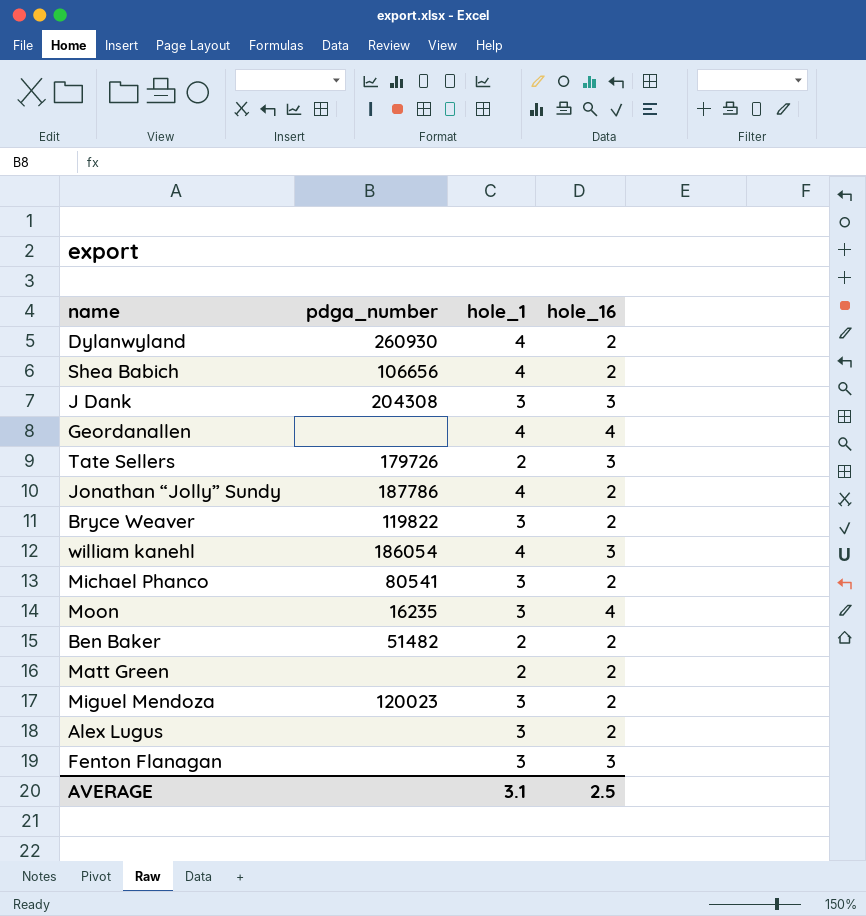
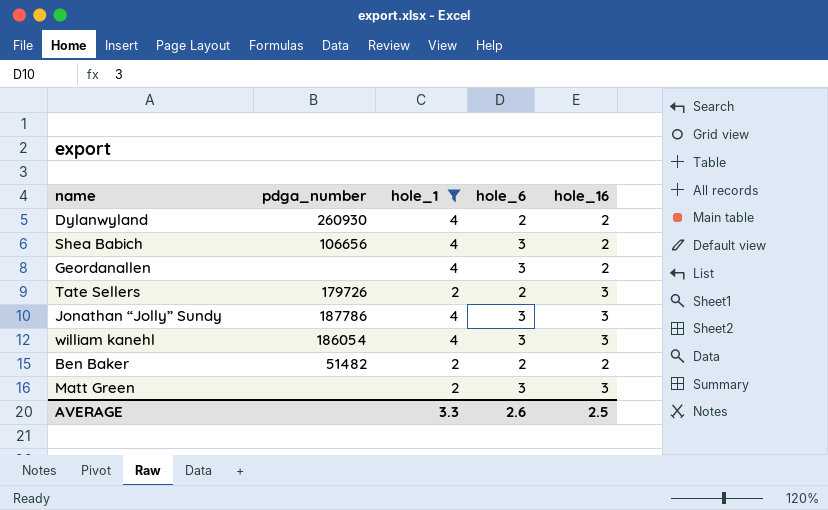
filter: none -> hole_1 != 3
column hole_6 | position: none -> 4
Geordanallen | hole_16: 4 -> 2
Jonathan “Jolly” Sundy | hole_16: 2 -> 3
Matt Green | hole_16: 2 -> 3
AVERAGE | hole_1: 3.1 -> 3.3

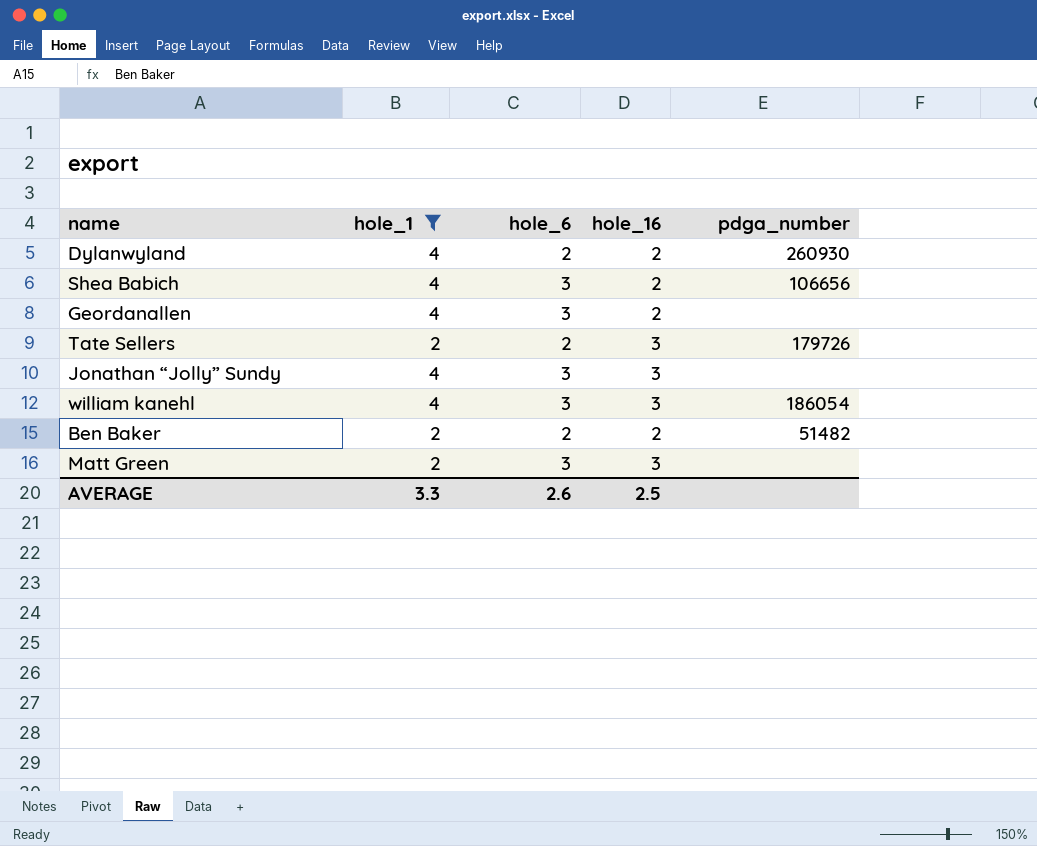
column pdga_number | position: 2 -> 5
Jonathan “Jolly” Sundy | pdga_number: 187786 -> none

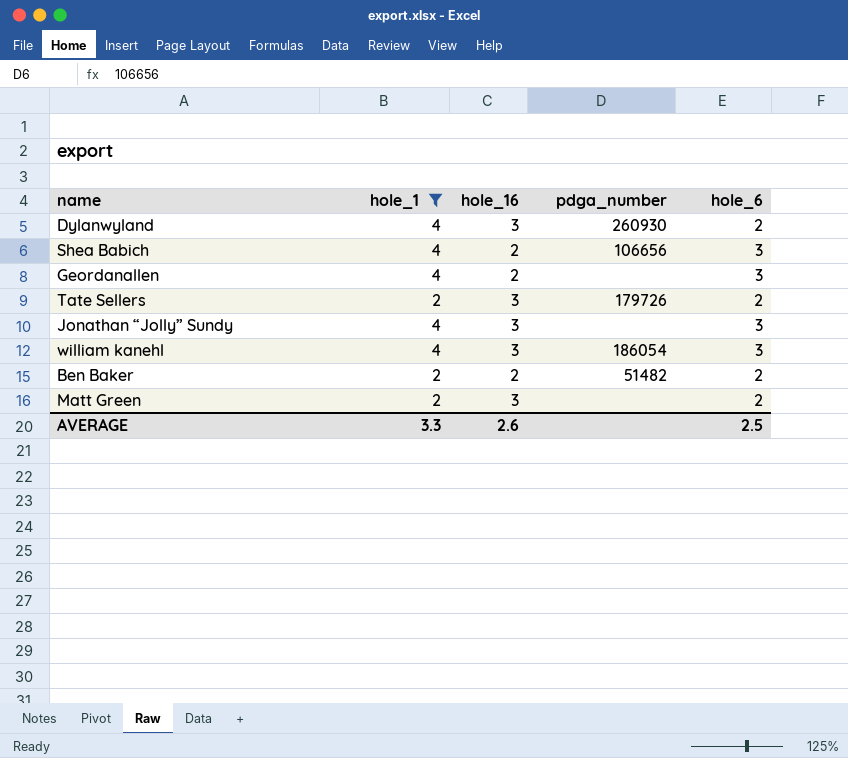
column hole_6 | position: 3 -> 5
Dylanwyland | hole_16: 2 -> 3
Matt Green | hole_6: 3 -> 2
AVERAGE | hole_16: 2.5 -> 2.6
AVERAGE | hole_6: 2.6 -> 2.5

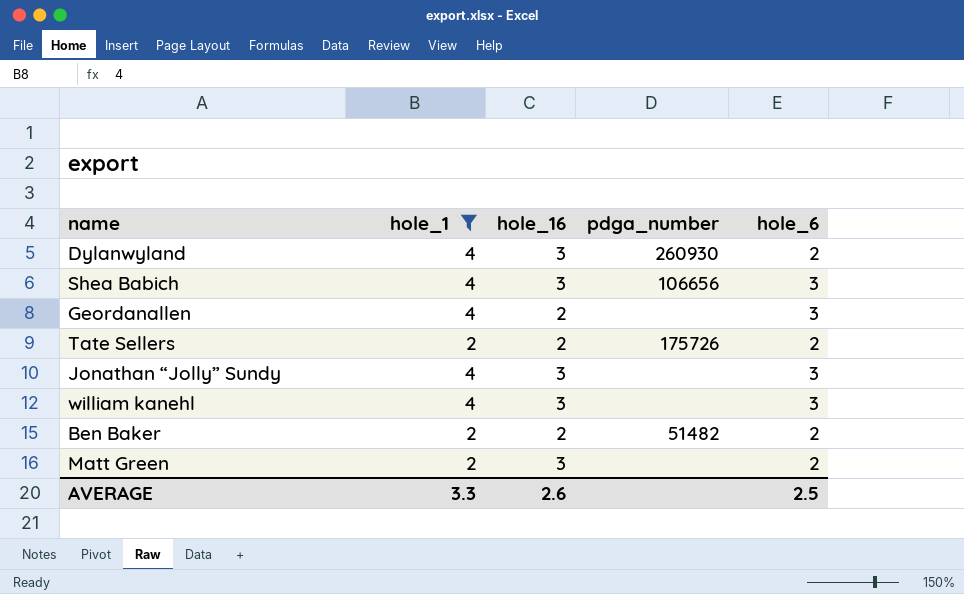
Shea Babich | hole_16: 2 -> 3
Tate Sellers | hole_16: 3 -> 2
Tate Sellers | pdga_number: 179726 -> 175726
william kanehl | pdga_number: 186054 -> none

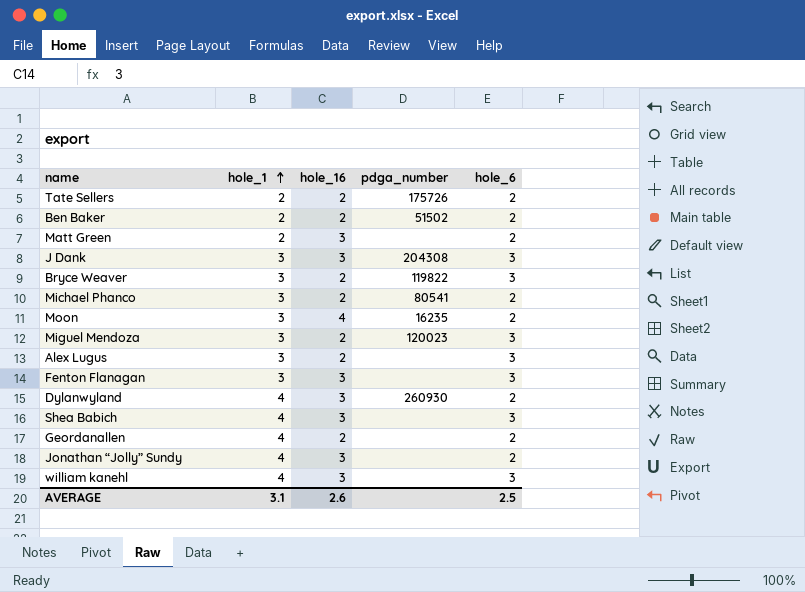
filter: hole_1 != 3 -> none
row order: none -> hole_1 ascending
Ben Baker | pdga_number: 51482 -> 51502
Shea Babich | pdga_number: 106656 -> none
Geordanallen | hole_6: 3 -> 2
Jonathan “Jolly” Sundy | hole_6: 3 -> 2
AVERAGE | hole_1: 3.3 -> 3.1

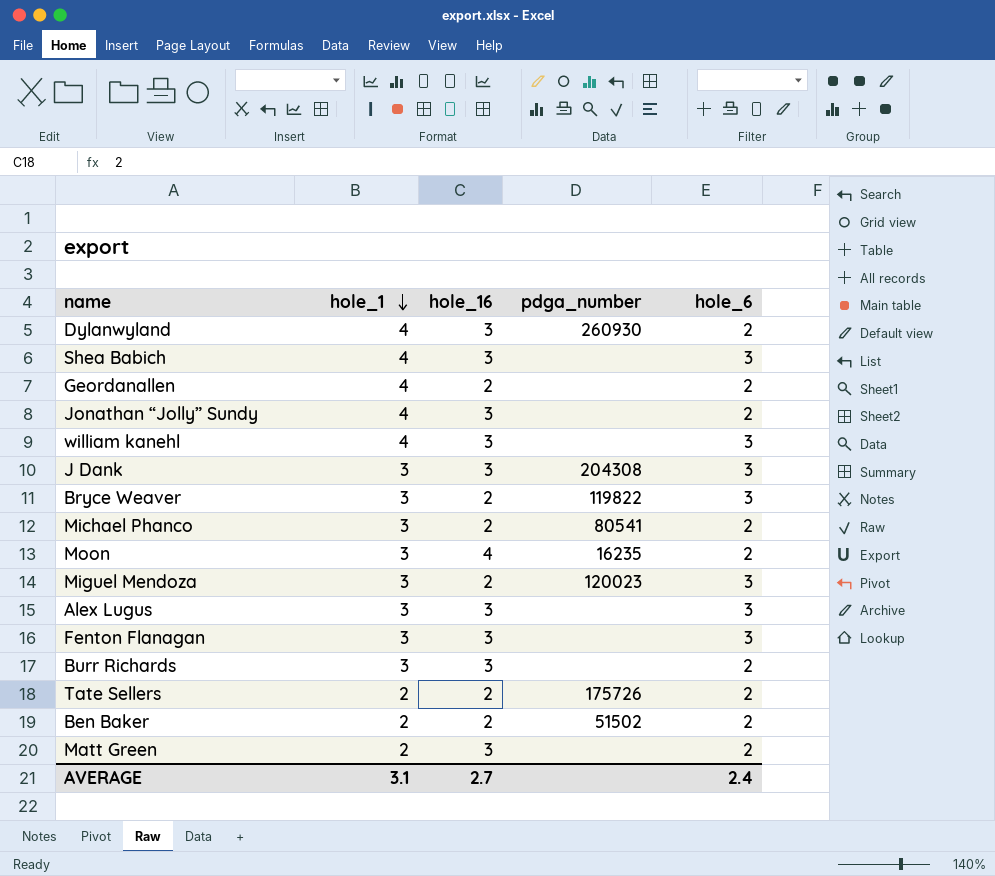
row order: hole_1 ascending -> hole_1 descending
Alex Lugus | hole_16: 2 -> 3
row Burr Richards: none -> 3 | 3 | none | 2
AVERAGE | hole_16: 2.6 -> 2.7
AVERAGE | hole_6: 2.5 -> 2.4

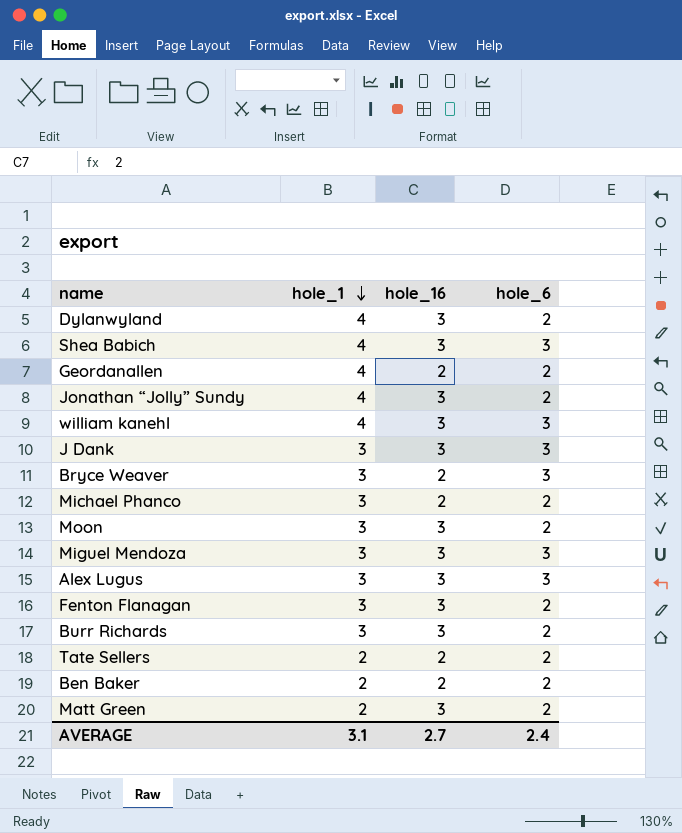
column pdga_number | position: 4 -> none
Moon | hole_16: 4 -> 3
Miguel Mendoza | hole_16: 2 -> 3
Fenton Flanagan | hole_6: 3 -> 2

